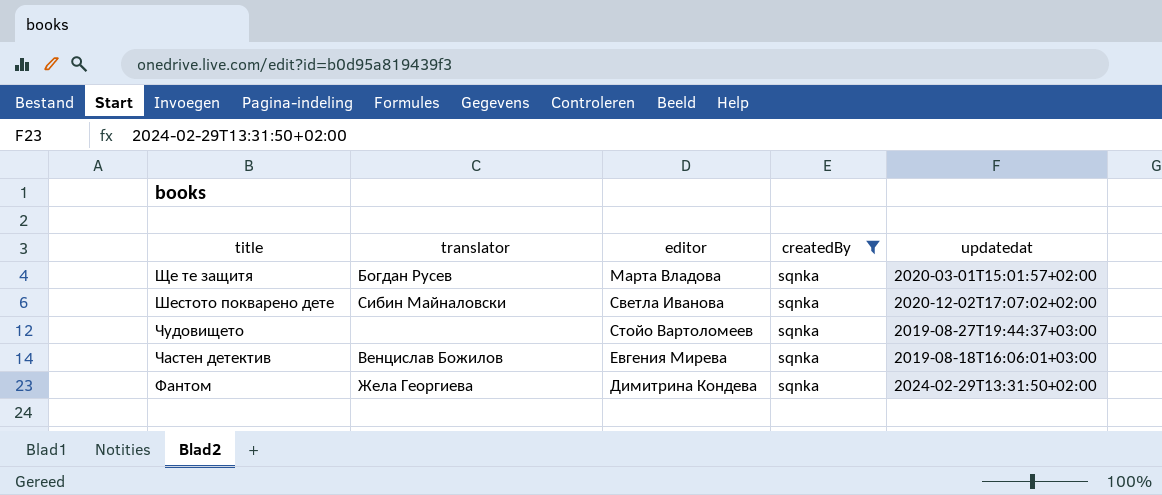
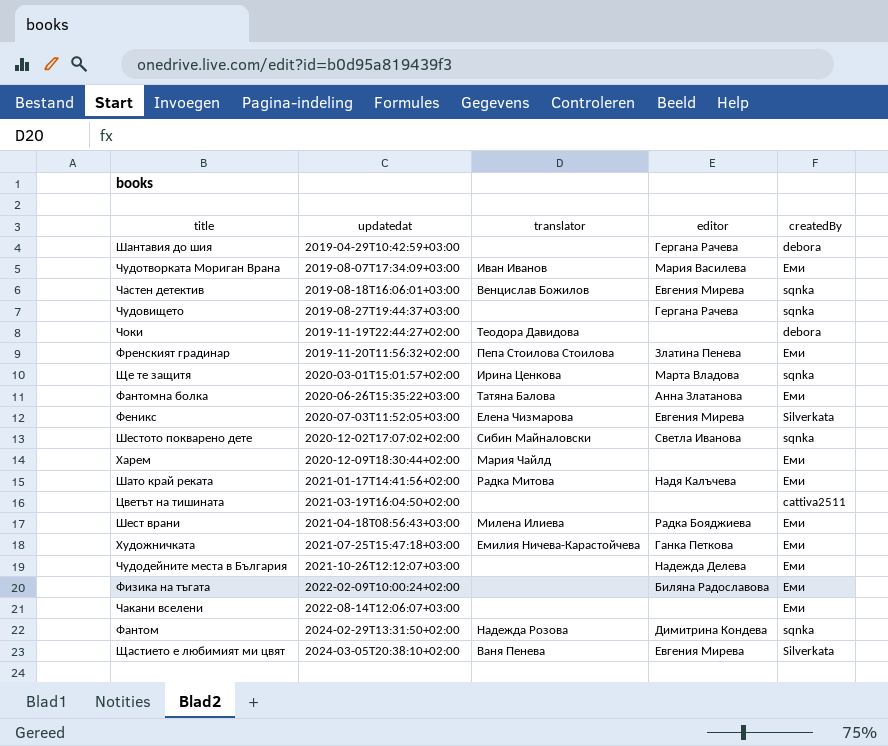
filter: createdBy = sqnka -> none
row order: title descending -> updatedat ascending
column updatedat | position: 5 -> 2
Чудовището | editor: Стойо Вартоломеев -> Гергана Рачева
Ще те защитя | translator: Богдан Русев -> Ирина Ценкова
Фантом | translator: Жела Георгиева -> Надежда Розова

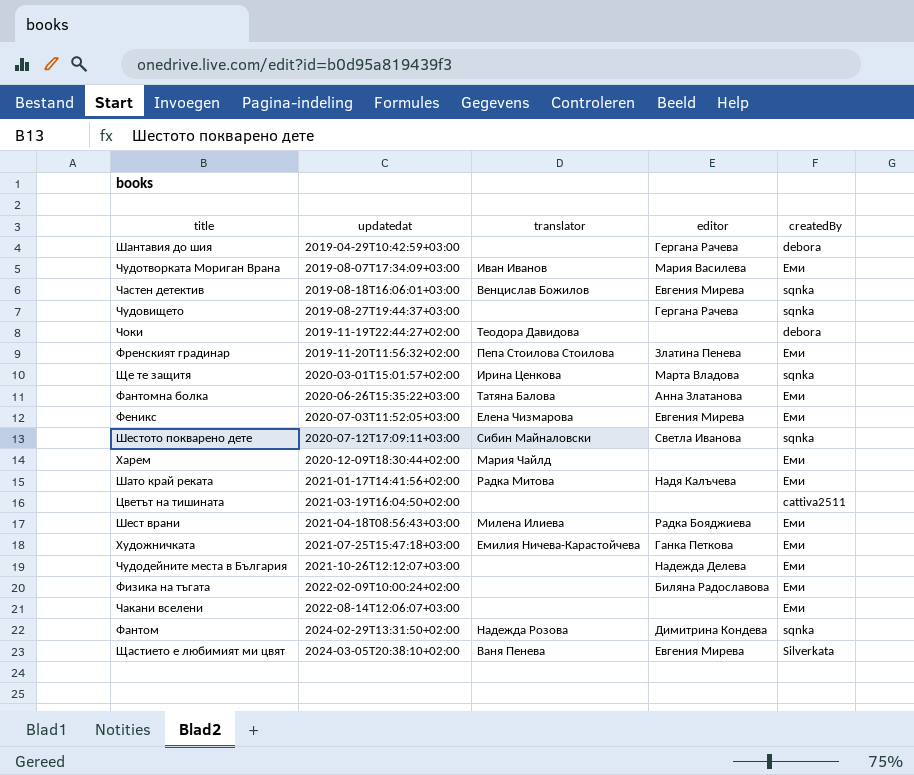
Феникс | createdBy: Silverkata -> Еми
Шестото покварено дете | updatedat: 2020-12-02T17:07:02+02:00 -> 2020-07-12T17:09:11+03:00

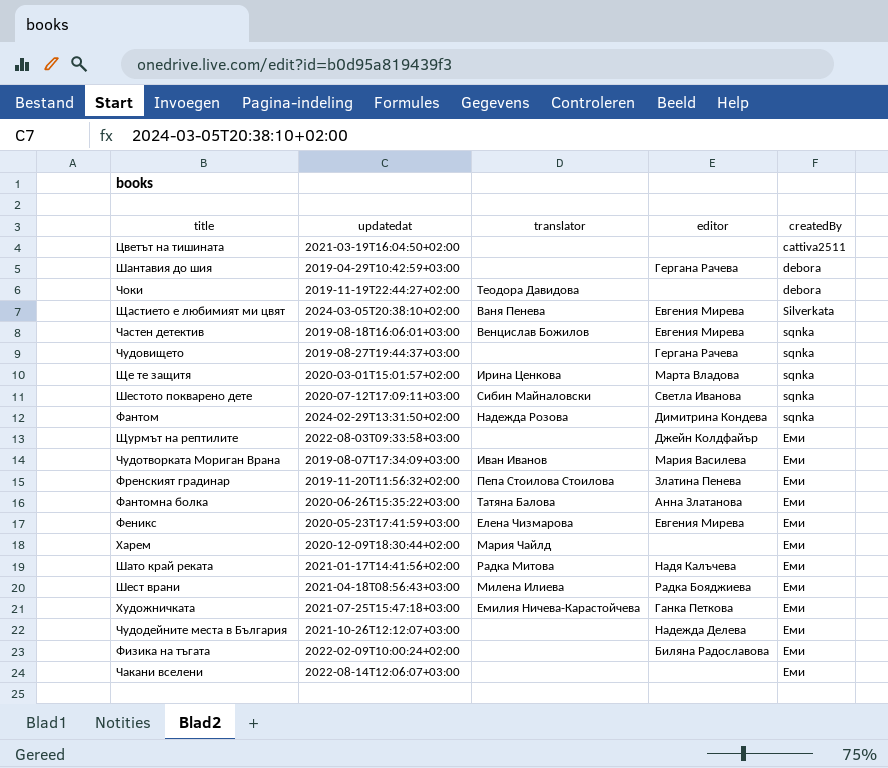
row order: updatedat ascending -> createdBy ascending
row Щурмът на рептилите: none -> 2022-08-03T09:33:58+03:00 | none | Джейн Колдфайър | Еми
Феникс | updatedat: 2020-07-03T11:52:05+03:00 -> 2020-05-23T17:41:59+03:00

